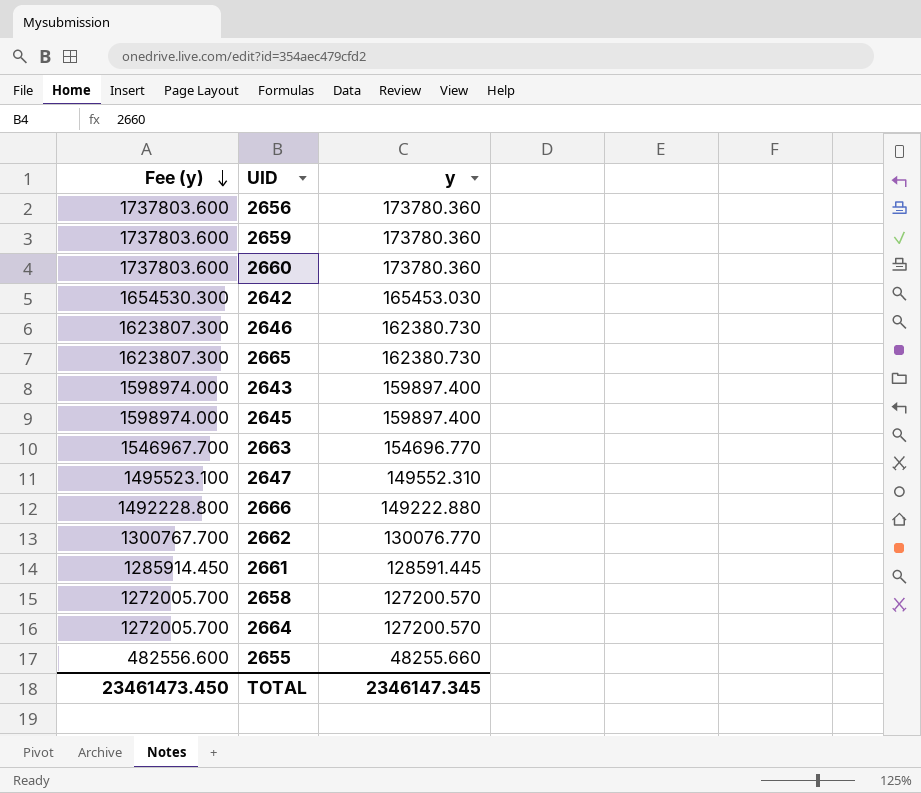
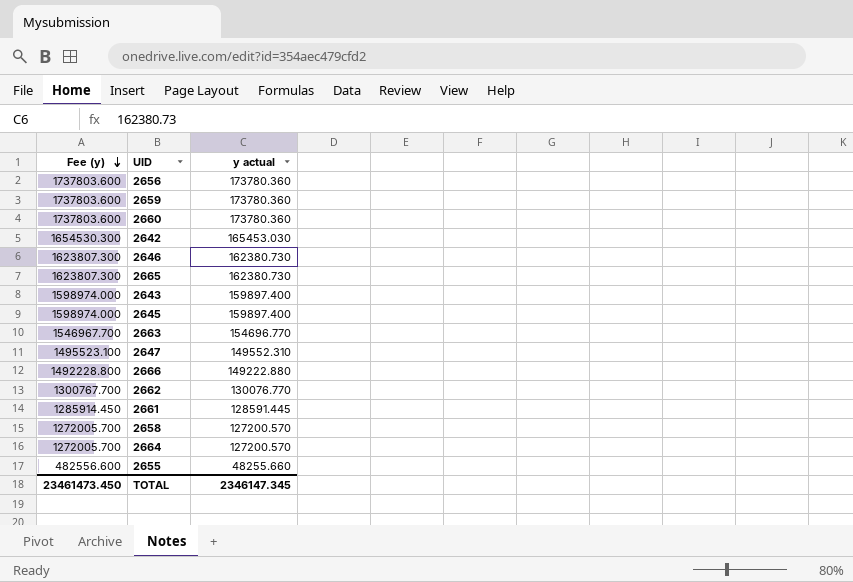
column name: y -> y actual

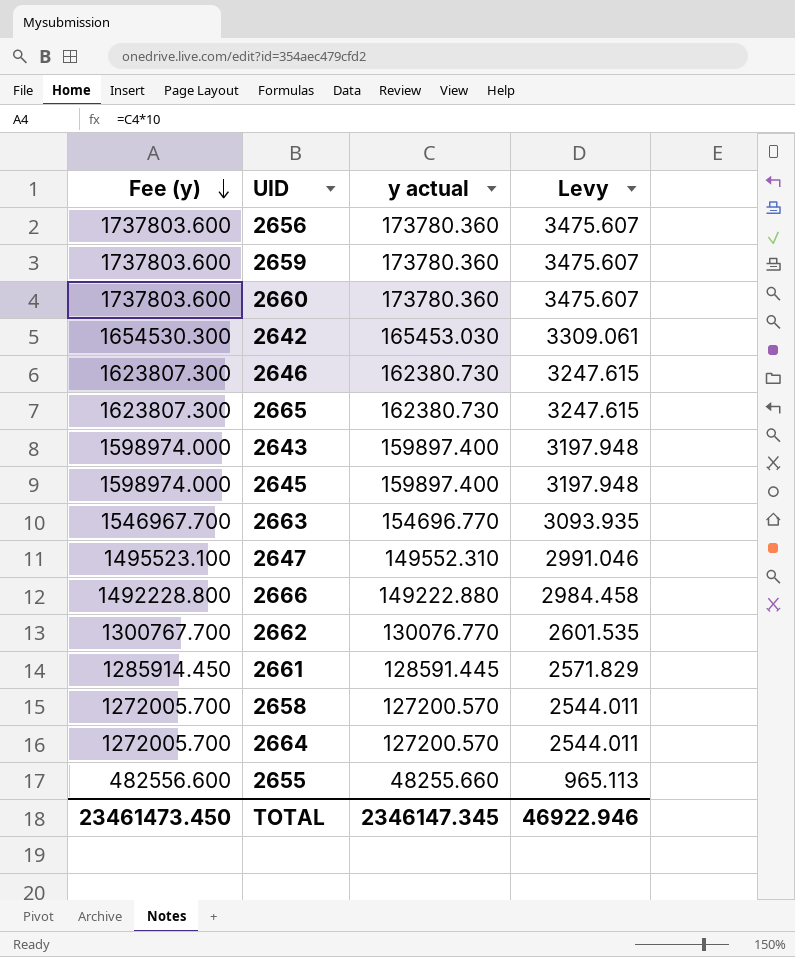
column Levy | formula: none -> [y actual] * 0.02

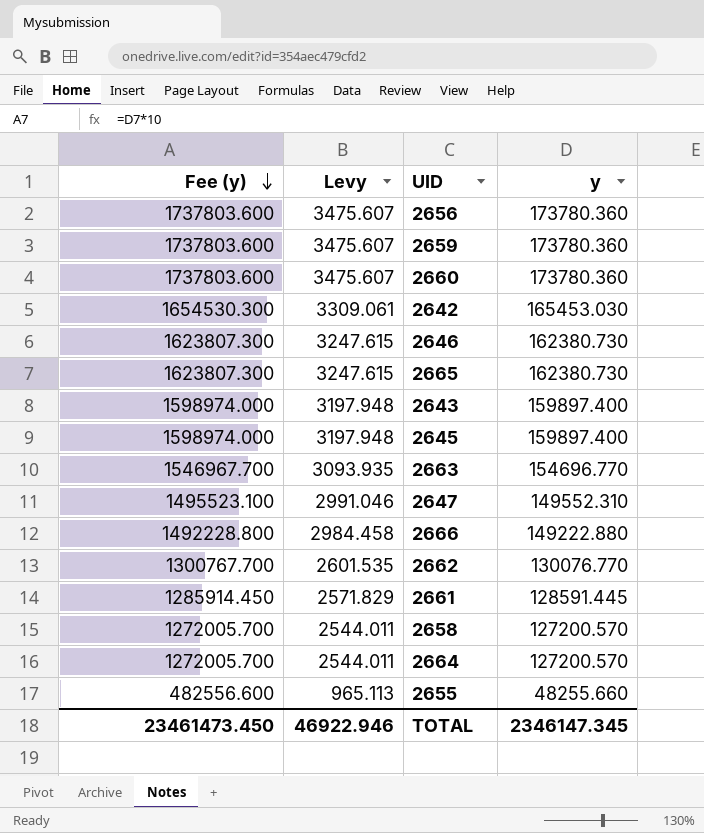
column Levy | position: 4 -> 2
column name: y actual -> y

